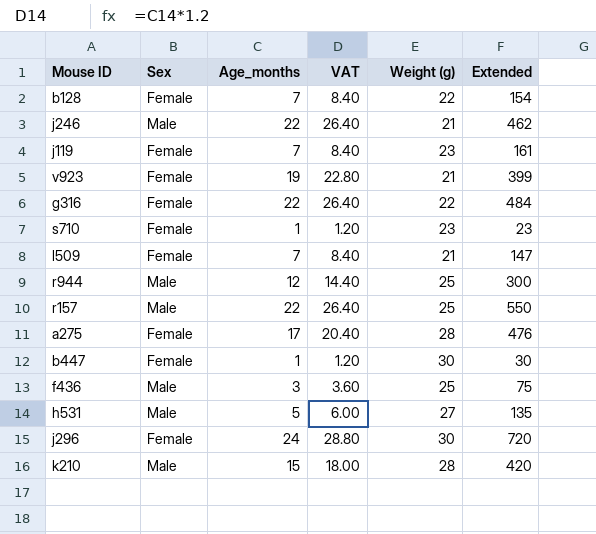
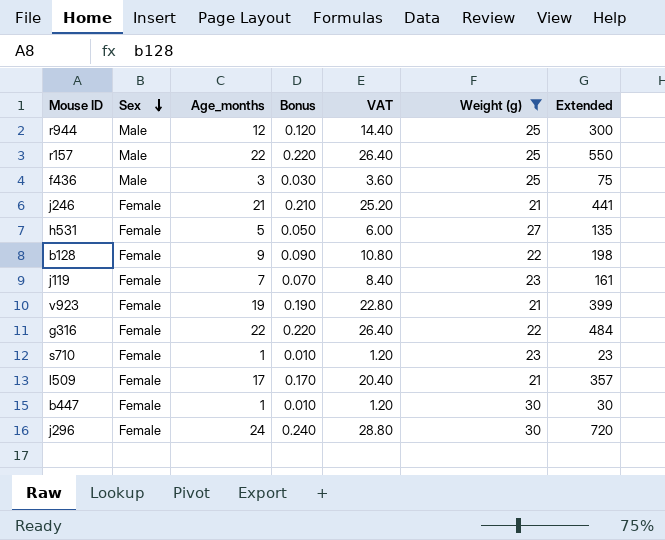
filter: none -> Weight (g) != 28
row order: none -> Sex descending
column Bonus | formula: none -> [Age_months] * 0.01
j246 | Sex: Male -> Female
j246 | Age_months: 22 -> 21
j246 | VAT: 26.40 -> 25.20
j246 | Extended: 462 -> 441
h531 | Sex: Male -> Female
b128 | Age_months: 7 -> 9
b128 | VAT: 8.40 -> 10.80
b128 | Extended: 154 -> 198
l509 | Age_months: 7 -> 17
l509 | VAT: 8.40 -> 20.40
l509 | Extended: 147 -> 357

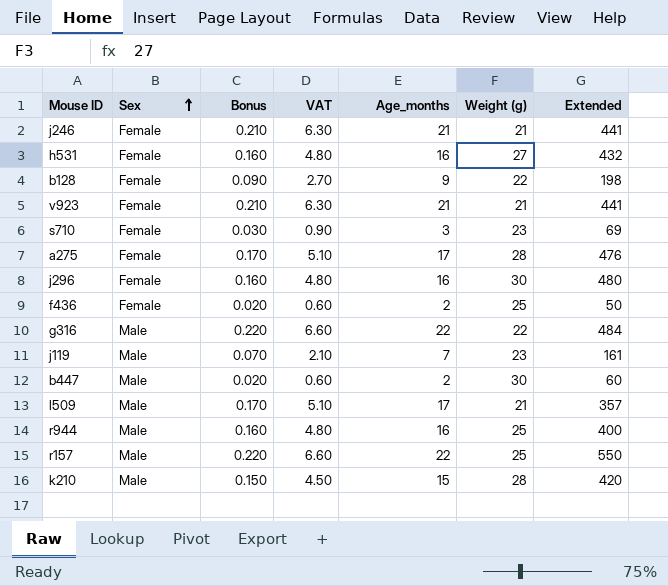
filter: Weight (g) != 28 -> none
row order: Sex descending -> Sex ascending
column VAT | formula: [Age_months] * 1.2 -> [Age_months] * 0.3
column Age_months | position: 3 -> 5
h531 | Bonus: 0.050 -> 0.160
h531 | Age_months: 5 -> 16
h531 | Extended: 135 -> 432
v923 | Bonus: 0.190 -> 0.210
v923 | Age_months: 19 -> 21
v923 | Extended: 399 -> 441
s710 | Bonus: 0.010 -> 0.030
s710 | Age_months: 1 -> 3
s710 | Extended: 23 -> 69
j296 | Bonus: 0.240 -> 0.160
j296 | Age_months: 24 -> 16
j296 | Extended: 720 -> 480
f436 | Sex: Male -> Female
f436 | Bonus: 0.030 -> 0.020
f436 | Age_months: 3 -> 2
f436 | Extended: 75 -> 50
g316 | Sex: Female -> Male
j119 | Sex: Female -> Male
b447 | Sex: Female -> Male
b447 | Bonus: 0.010 -> 0.020
b447 | Age_months: 1 -> 2
b447 | Extended: 30 -> 60
l509 | Sex: Female -> Male
r944 | Bonus: 0.120 -> 0.160
r944 | Age_months: 12 -> 16
r944 | Extended: 300 -> 400

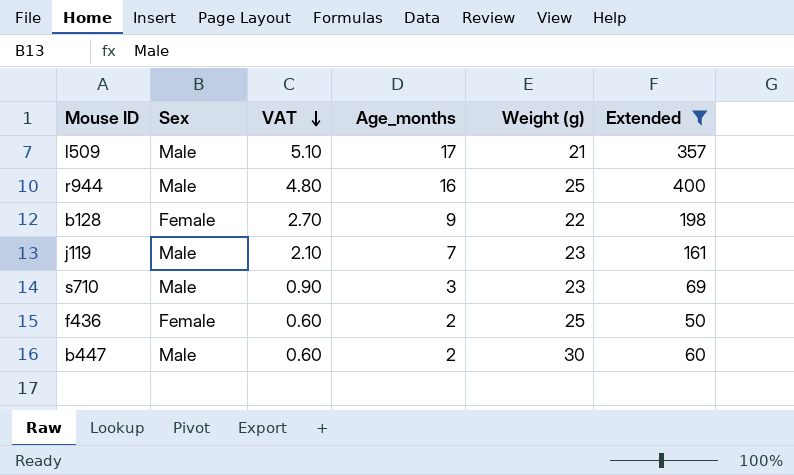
filter: none -> Extended <= 400
row order: Sex ascending -> VAT descending
column Bonus | formula: [Age_months] * 0.01 -> none
s710 | Sex: Female -> Male

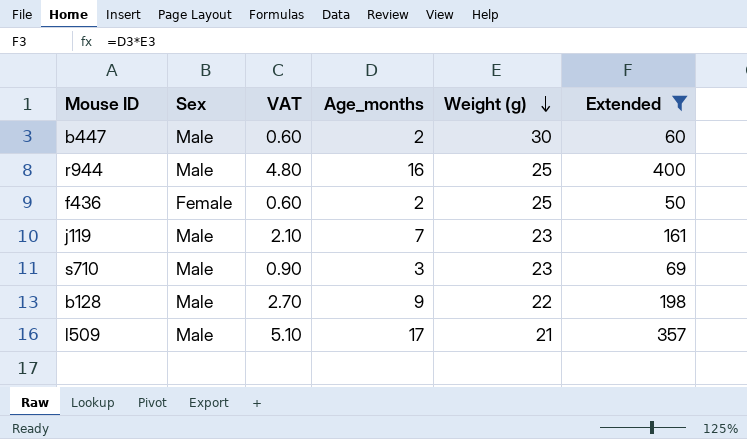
row order: VAT descending -> Weight (g) descending
b128 | Sex: Female -> Male

